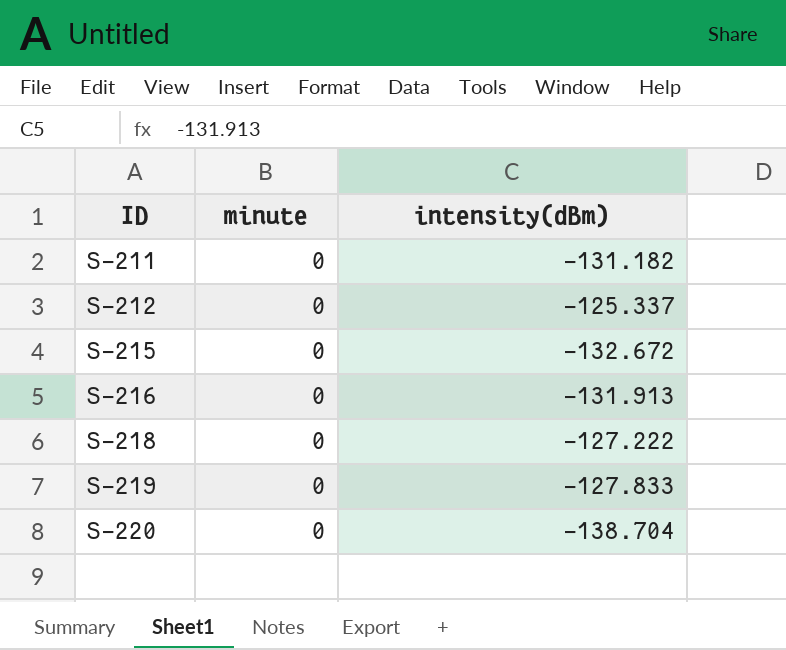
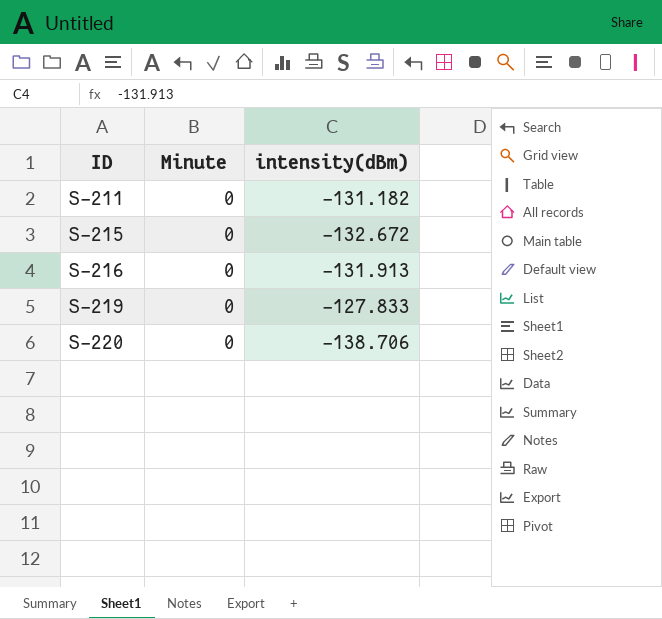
column name: minute -> Minute
row S-212: 0 | -125.337 -> none
row S-218: 0 | -127.222 -> none
S-220 | intensity(dBm): -138.704 -> -138.706

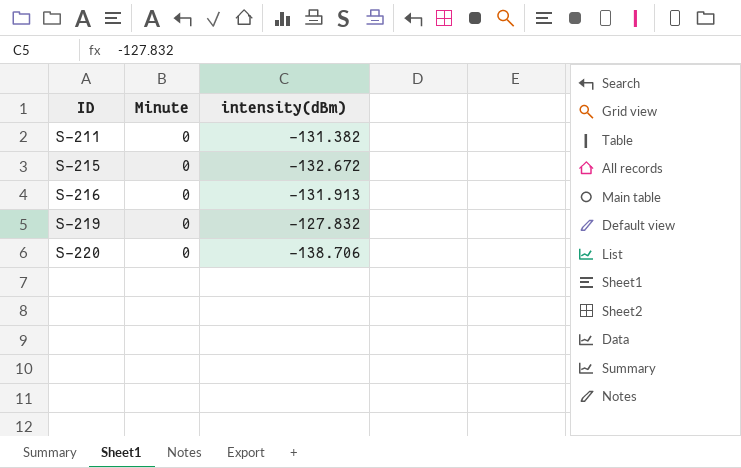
S-211 | intensity(dBm): -131.182 -> -131.382
S-219 | intensity(dBm): -127.833 -> -127.832

